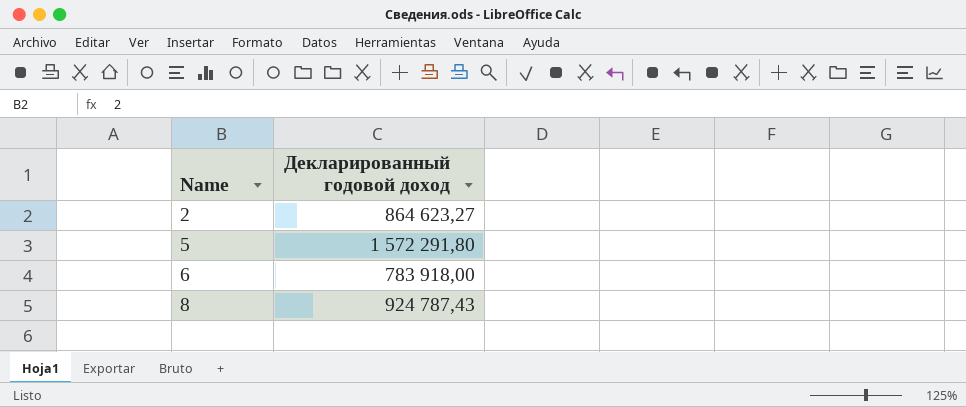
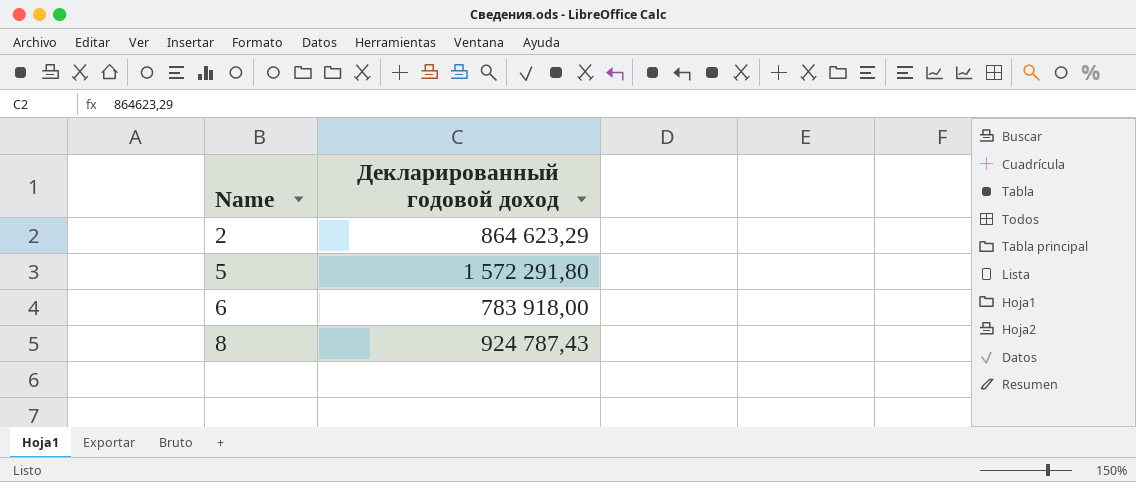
2 | Декларированный годовой доход: 864 623,27 -> 864 623,29

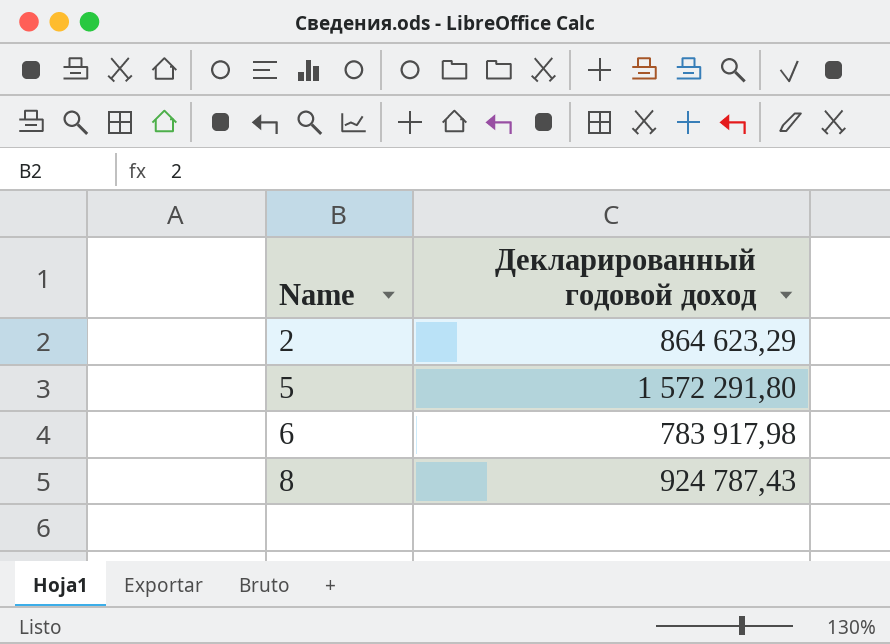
6 | Декларированный годовой доход: 783 918,00 -> 783 917,98

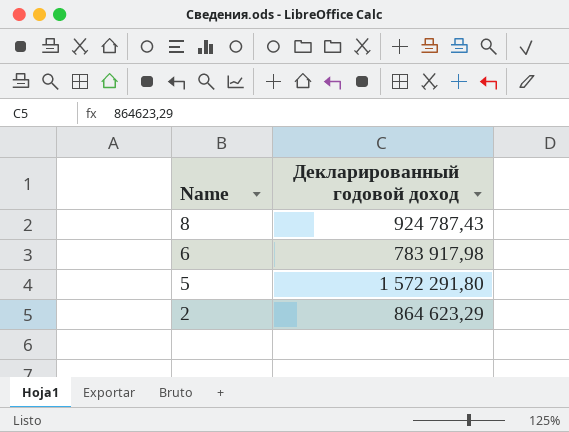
row order: Name ascending -> Name descending

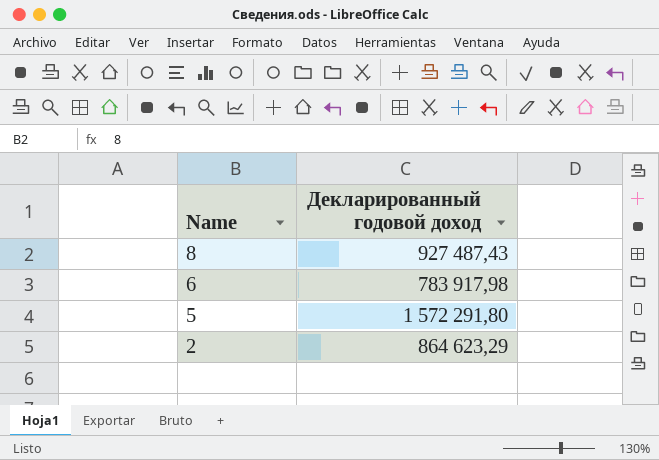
8 | Декларированный годовой доход: 924 787,43 -> 927 487,43

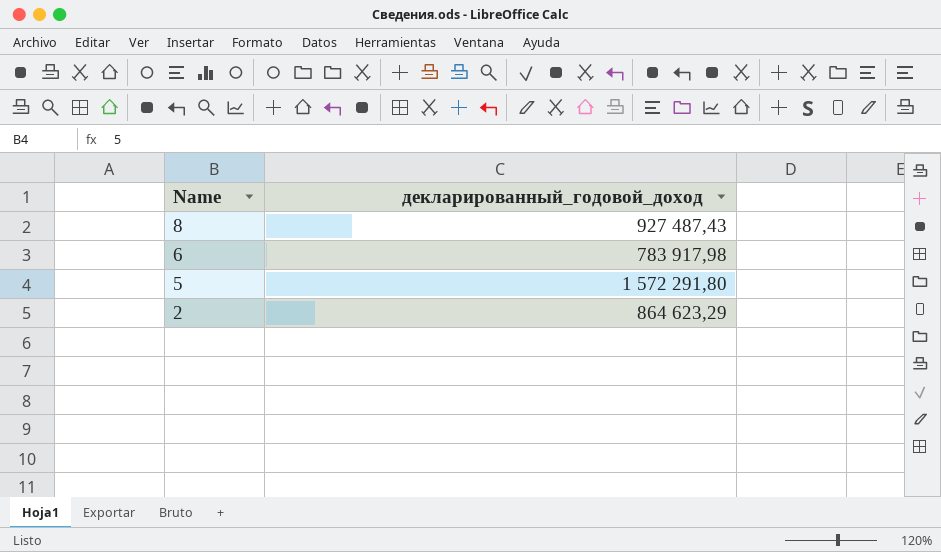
column name: Декларированный годовой доход -> декларированный_годовой_доход

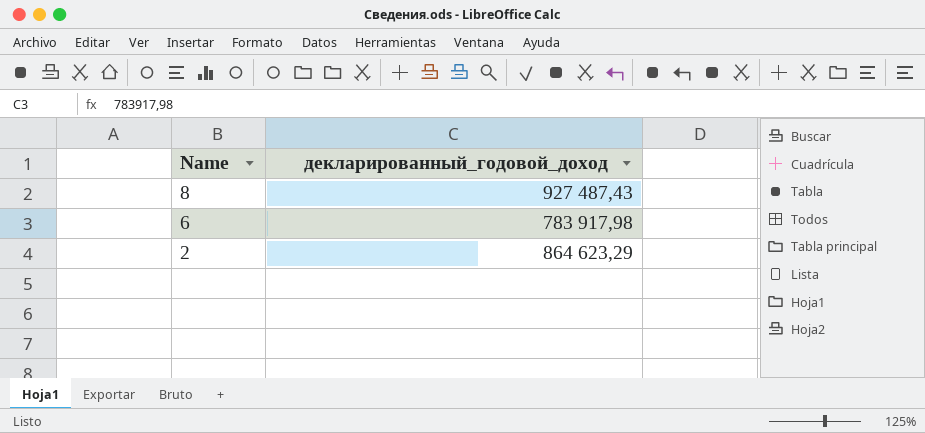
row 5: 1 572 291,80 -> none

